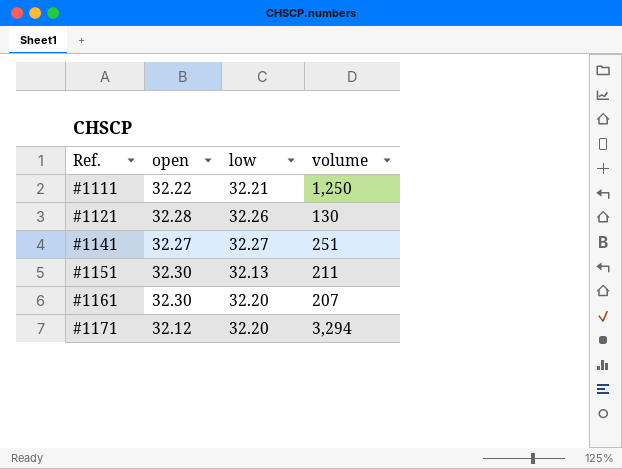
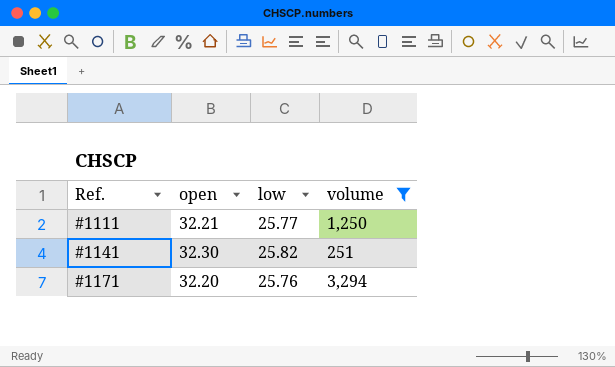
filter: none -> volume >= 251
#1111 | open: 32.22 -> 32.21
#1111 | low: 32.21 -> 25.77
#1141 | open: 32.27 -> 32.30
#1141 | low: 32.27 -> 25.82
#1171 | open: 32.12 -> 32.20
#1171 | low: 32.20 -> 25.76

